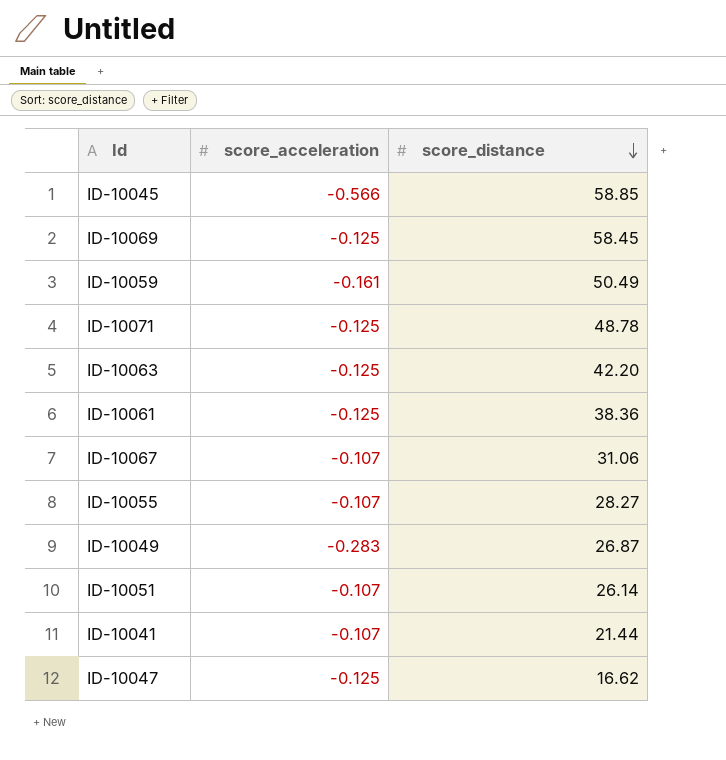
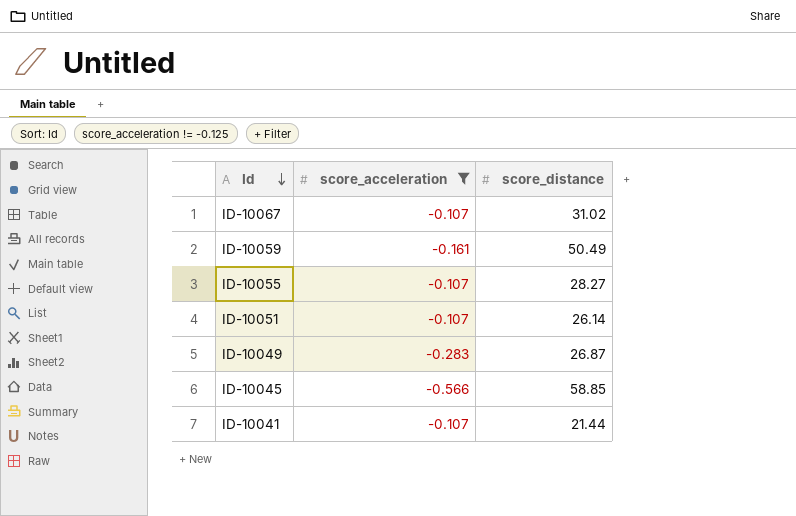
filter: none -> score_acceleration != -0.125
row order: score_distance descending -> Id descending
ID-10067 | score_distance: 31.06 -> 31.02

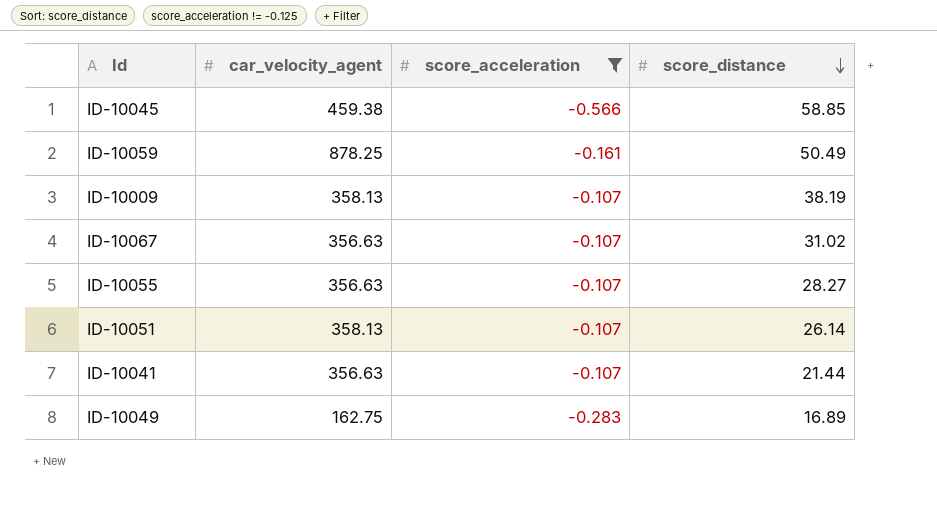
row order: Id descending -> score_distance descending
column car_velocity_agent | position: none -> 2
row ID-10009: none -> 358.13 | -0.107 | 38.19
ID-10049 | score_distance: 26.87 -> 16.89

